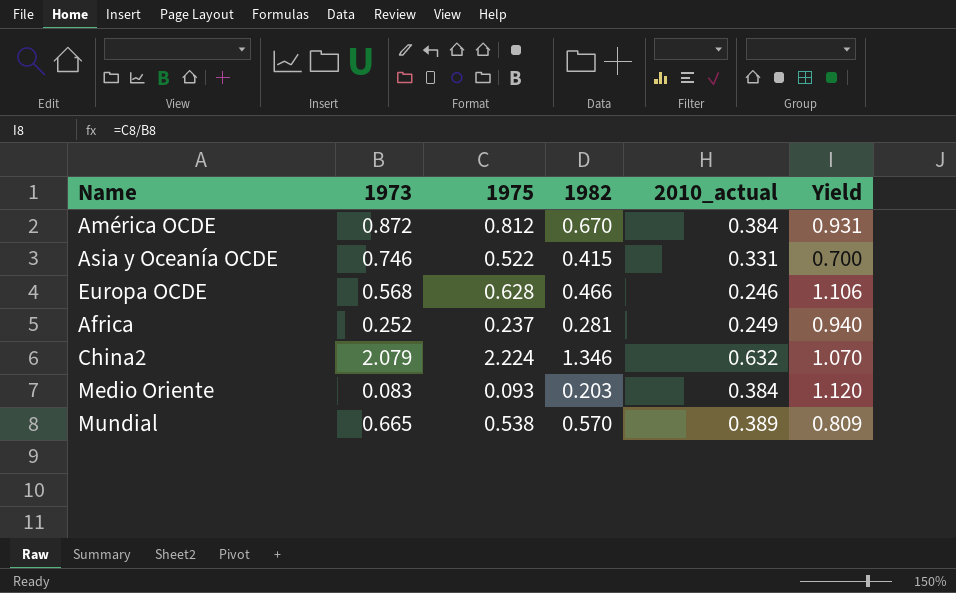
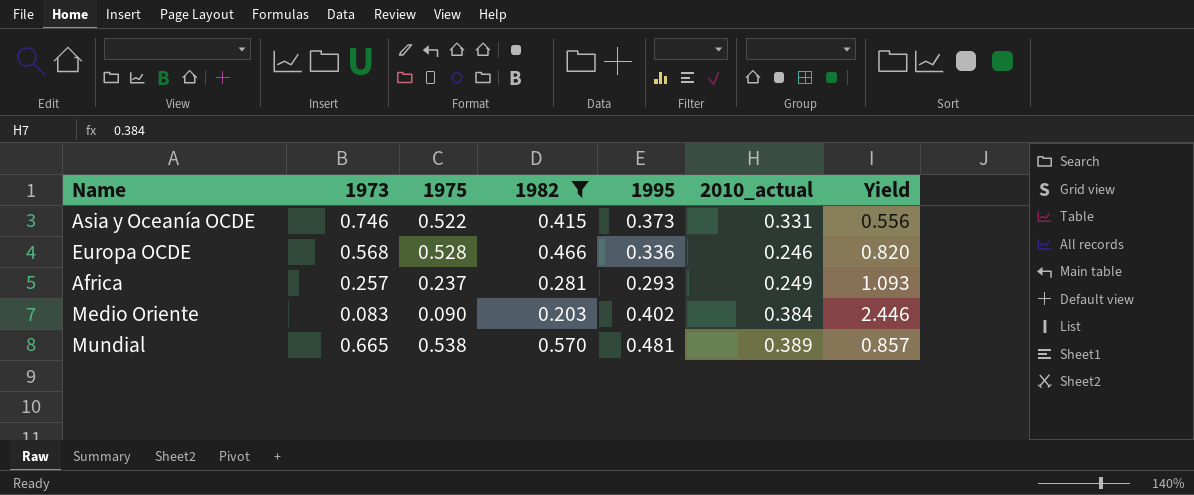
filter: none -> 1982 <= 0.570
column 1995 | position: none -> 5
column Yield | formula: [1975] / [1973] -> [1982] / [1973]
Europa OCDE | 1975: 0.628 -> 0.528
Africa | 1973: 0.252 -> 0.257
Medio Oriente | 1975: 0.093 -> 0.090

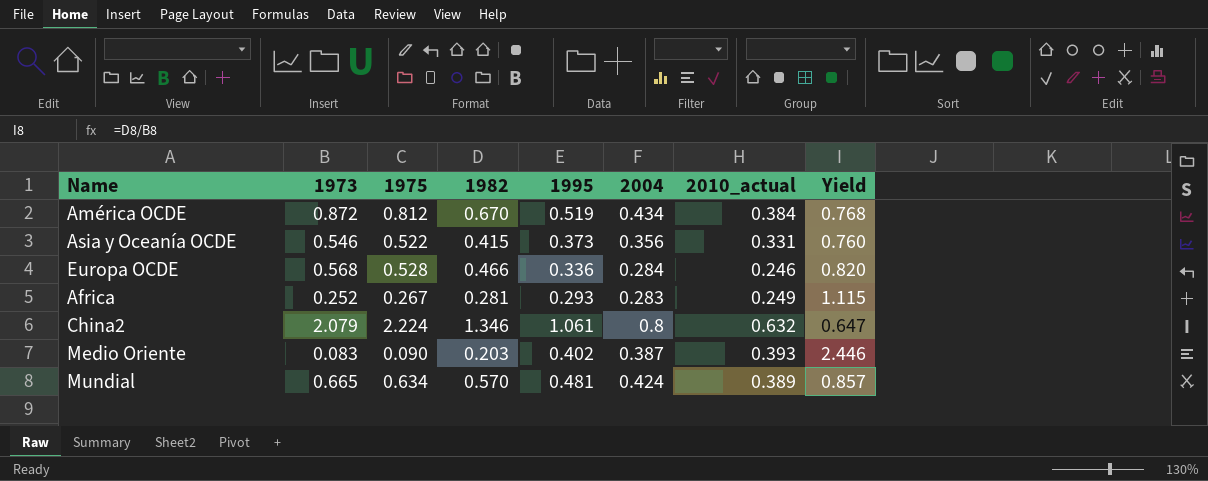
filter: 1982 <= 0.570 -> none
column 2004 | position: none -> 6
Asia y Oceanía OCDE | 1973: 0.746 -> 0.546
Asia y Oceanía OCDE | Yield: 0.556 -> 0.760
Africa | 1973: 0.257 -> 0.252
Africa | 1975: 0.237 -> 0.267
Africa | Yield: 1.093 -> 1.115
Medio Oriente | 2010_actual: 0.384 -> 0.393
Mundial | 1975: 0.538 -> 0.634

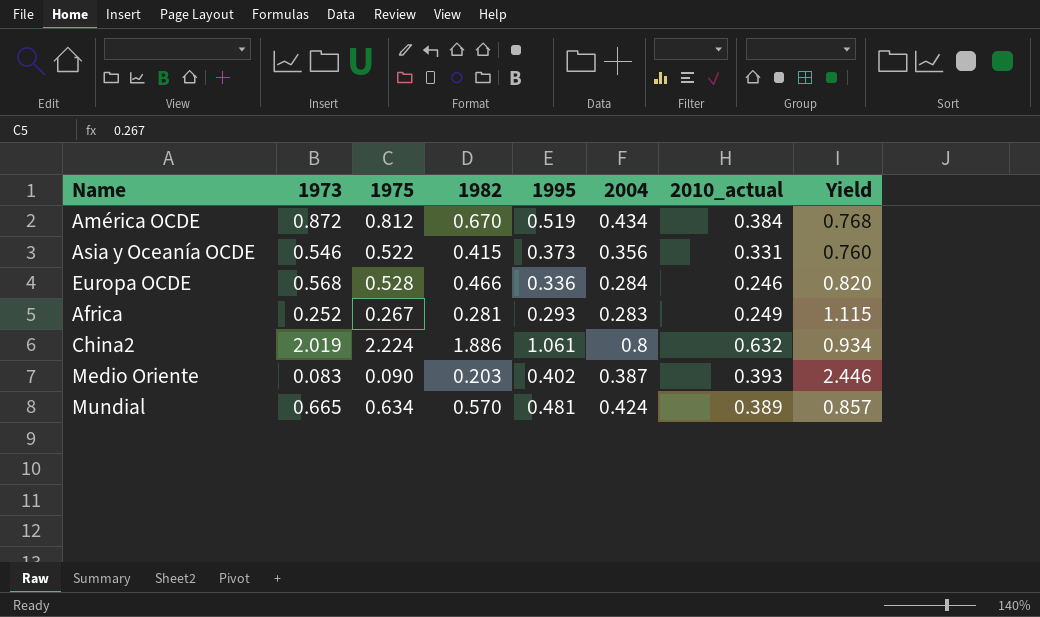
China2 | 1973: 2.079 -> 2.019
China2 | 1982: 1.346 -> 1.886
China2 | Yield: 0.647 -> 0.934

